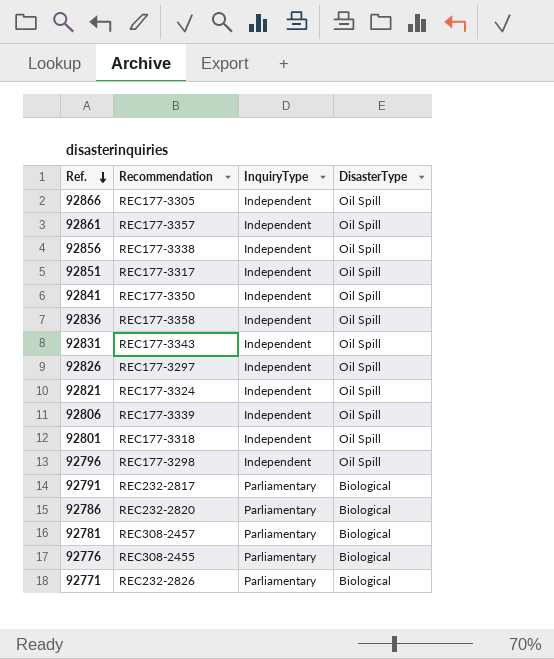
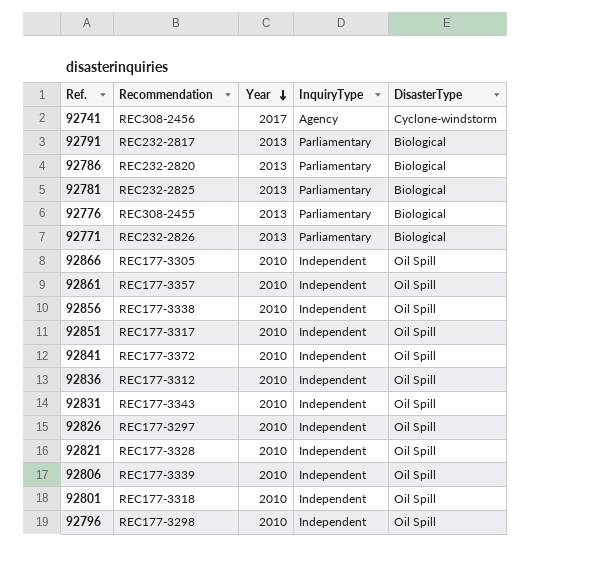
row order: Ref. descending -> Year descending
column Year | position: none -> 3
row 92741: none -> REC308-2456 | 2017 | Agency | Cyclone-windstorm
92781 | Recommendation: REC308-2457 -> REC232-2825
92841 | Recommendation: REC177-3350 -> REC177-3372
92836 | Recommendation: REC177-3358 -> REC177-3312
92821 | Recommendation: REC177-3324 -> REC177-3328

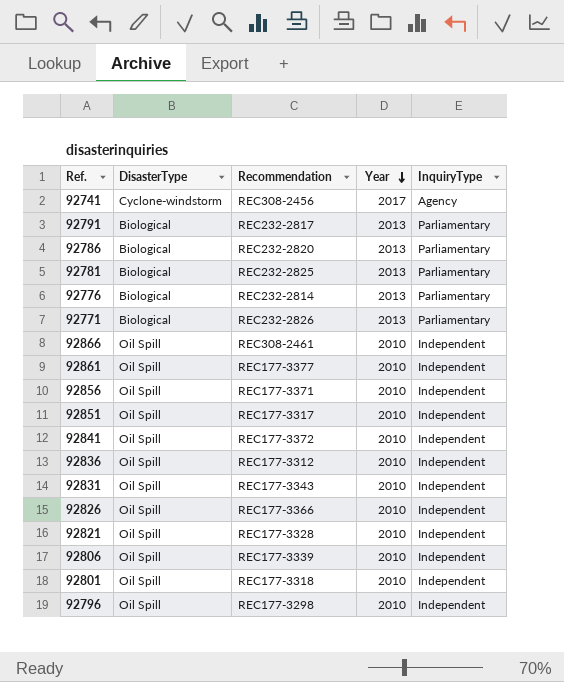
column DisasterType | position: 5 -> 2
92776 | Recommendation: REC308-2455 -> REC232-2814
92866 | Recommendation: REC177-3305 -> REC308-2461
92861 | Recommendation: REC177-3357 -> REC177-3377
92856 | Recommendation: REC177-3338 -> REC177-3371
92826 | Recommendation: REC177-3297 -> REC177-3366

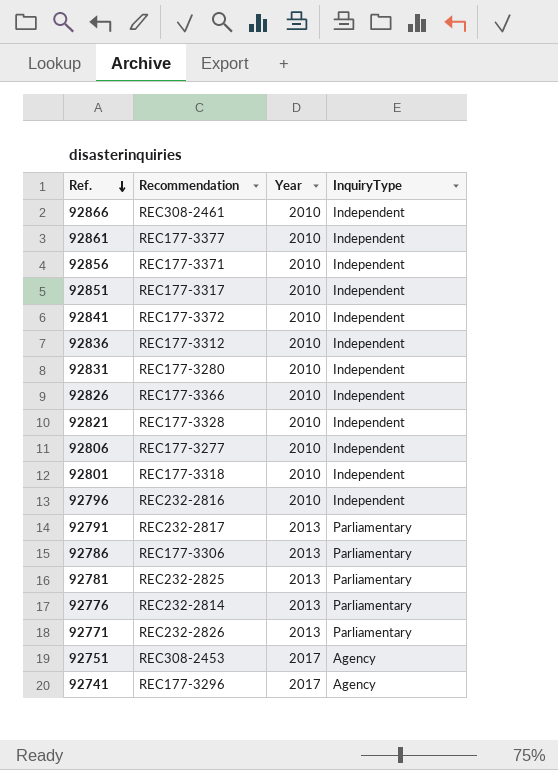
row order: Year descending -> Ref. descending
column DisasterType | position: 2 -> none
92831 | Recommendation: REC177-3343 -> REC177-3280
92806 | Recommendation: REC177-3339 -> REC177-3277
92796 | Recommendation: REC177-3298 -> REC232-2816
92786 | Recommendation: REC232-2820 -> REC177-3306
row 92751: none -> REC308-2453 | 2017 | Agency
92741 | Recommendation: REC308-2456 -> REC177-3296

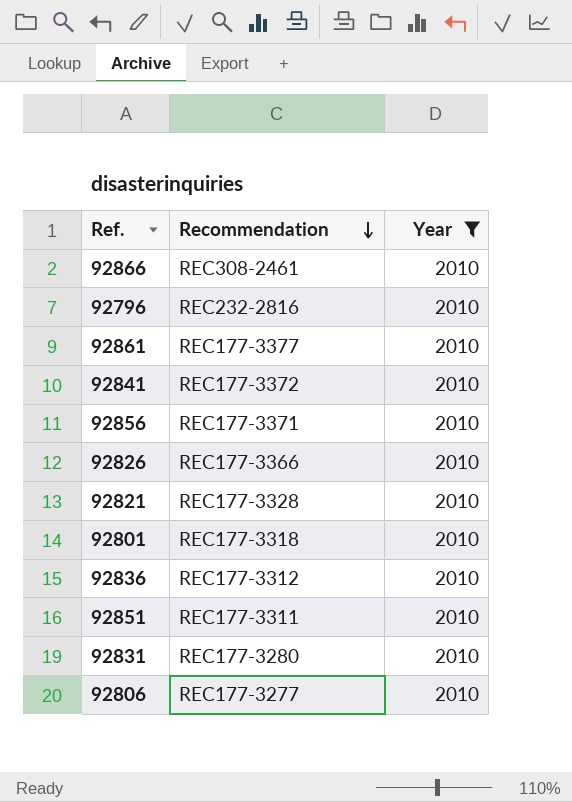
filter: none -> Year = 2010
row order: Ref. descending -> Recommendation descending
column InquiryType | position: 4 -> none
92851 | Recommendation: REC177-3317 -> REC177-3311

